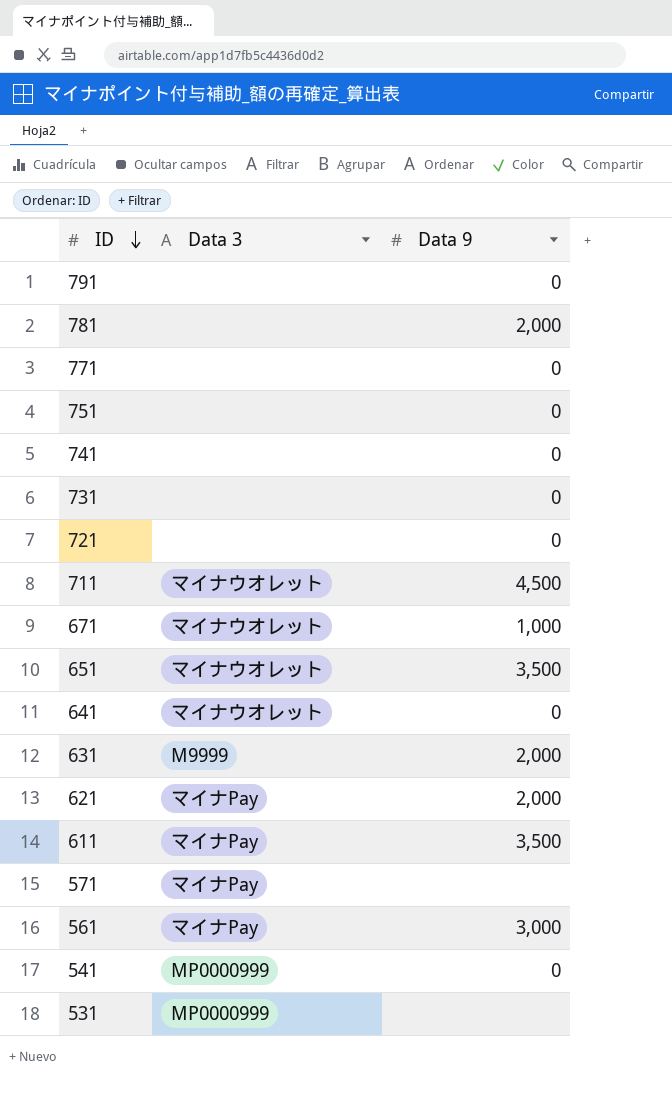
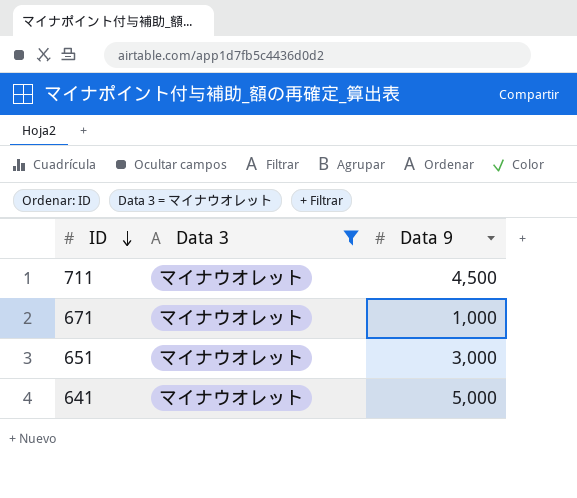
filter: none -> Data 3 = マイナウオレット
651 | Data 9: 3,500 -> 3,000
641 | Data 9: 0 -> 5,000

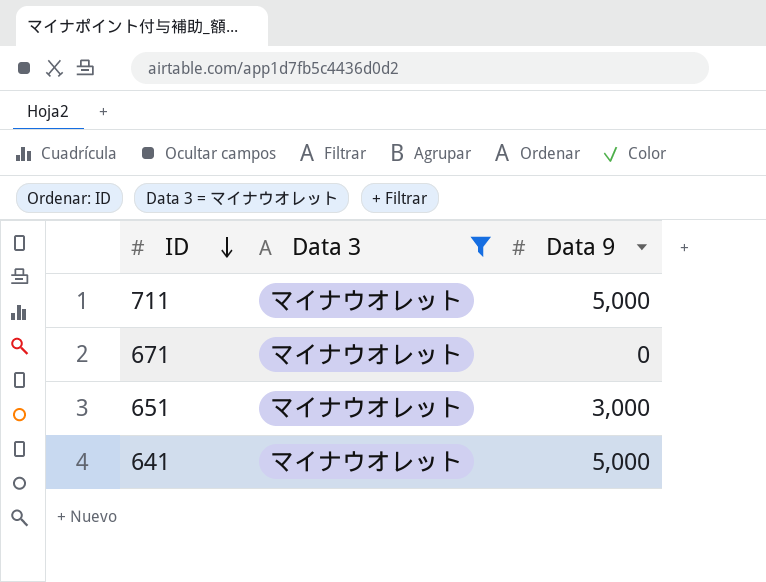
711 | Data 9: 4,500 -> 5,000
671 | Data 9: 1,000 -> 0

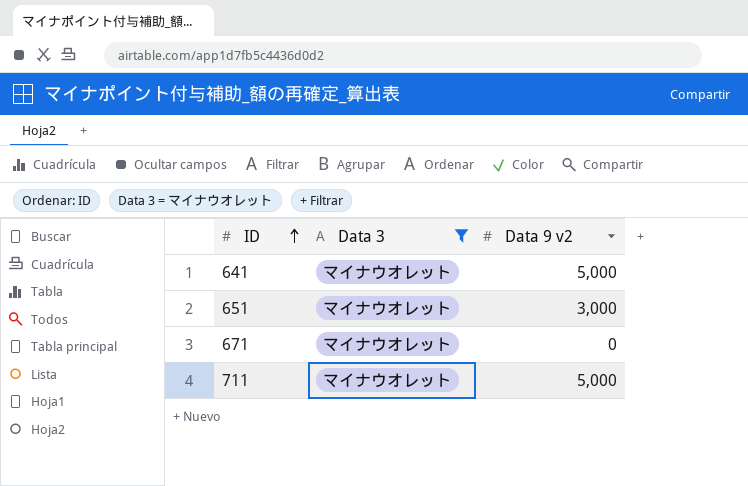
row order: ID descending -> ID ascending
column name: Data 9 -> Data 9 v2

